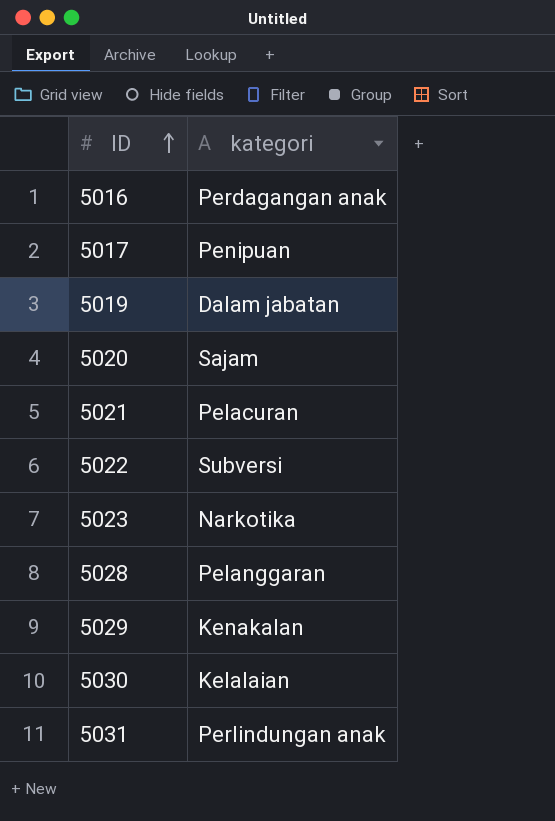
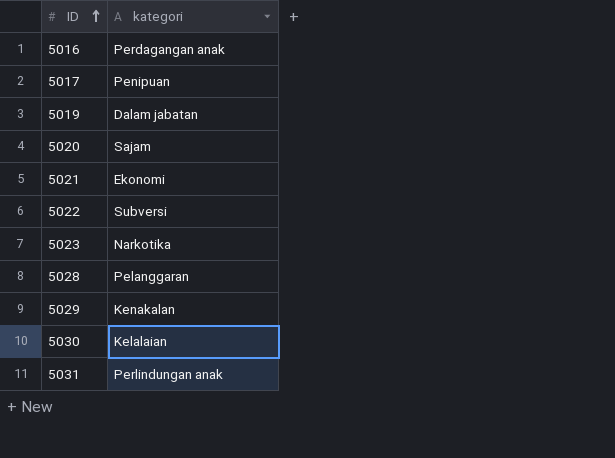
5021 | kategori: Pelacuran -> Ekonomi

